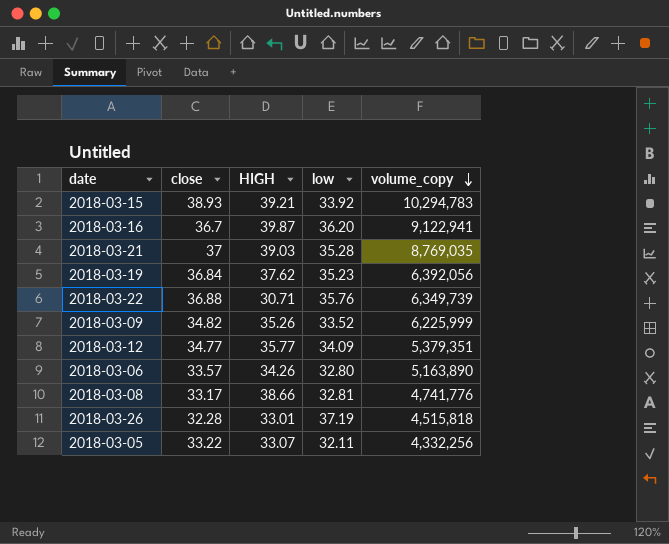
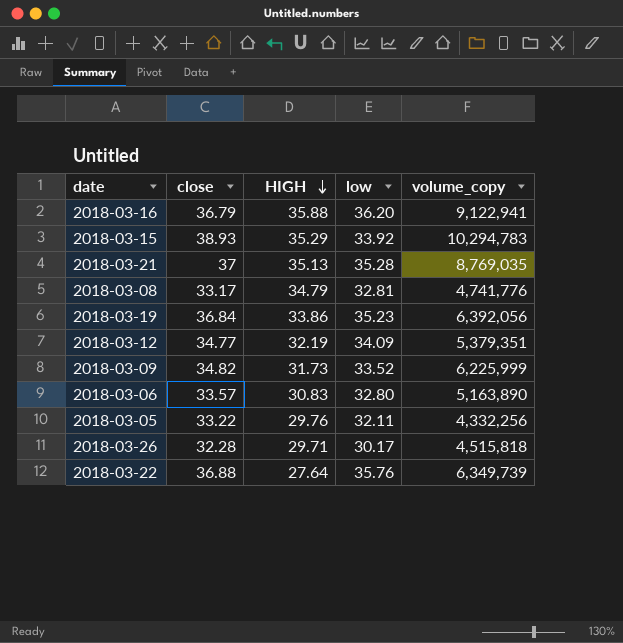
row order: volume_copy descending -> HIGH descending
2018-03-16 | close: 36.7 -> 36.79
2018-03-16 | HIGH: 39.87 -> 35.88
2018-03-15 | HIGH: 39.21 -> 35.29
2018-03-21 | HIGH: 39.03 -> 35.13
2018-03-08 | HIGH: 38.66 -> 34.79
2018-03-19 | HIGH: 37.62 -> 33.86
2018-03-12 | HIGH: 35.77 -> 32.19
2018-03-09 | HIGH: 35.26 -> 31.73
2018-03-06 | HIGH: 34.26 -> 30.83
2018-03-05 | HIGH: 33.07 -> 29.76
2018-03-26 | HIGH: 33.01 -> 29.71
2018-03-26 | low: 37.19 -> 30.17
2018-03-22 | HIGH: 30.71 -> 27.64

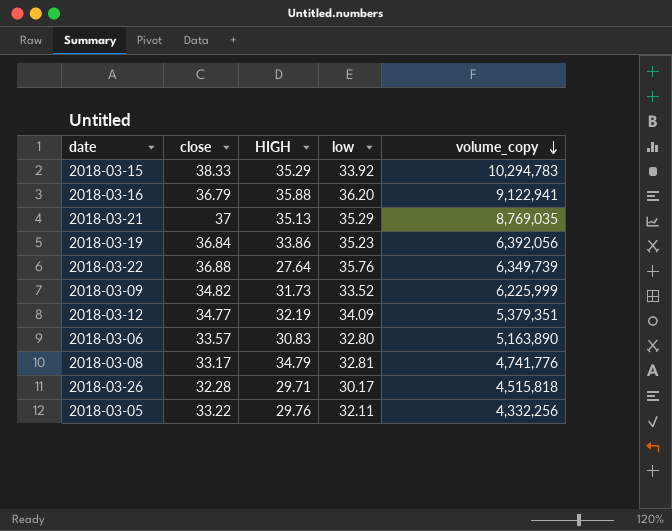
row order: HIGH descending -> volume_copy descending
2018-03-15 | close: 38.93 -> 38.33
2018-03-21 | low: 35.28 -> 35.29

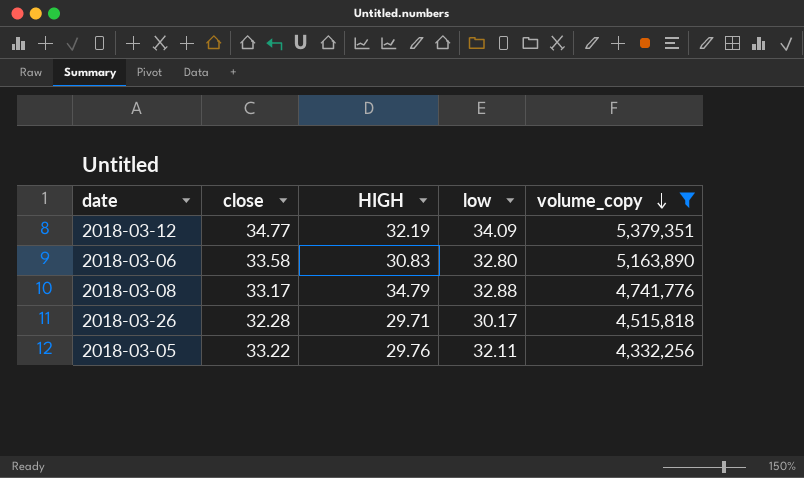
filter: none -> volume_copy <= 5,379,351
2018-03-06 | close: 33.57 -> 33.58
2018-03-08 | low: 32.81 -> 32.88

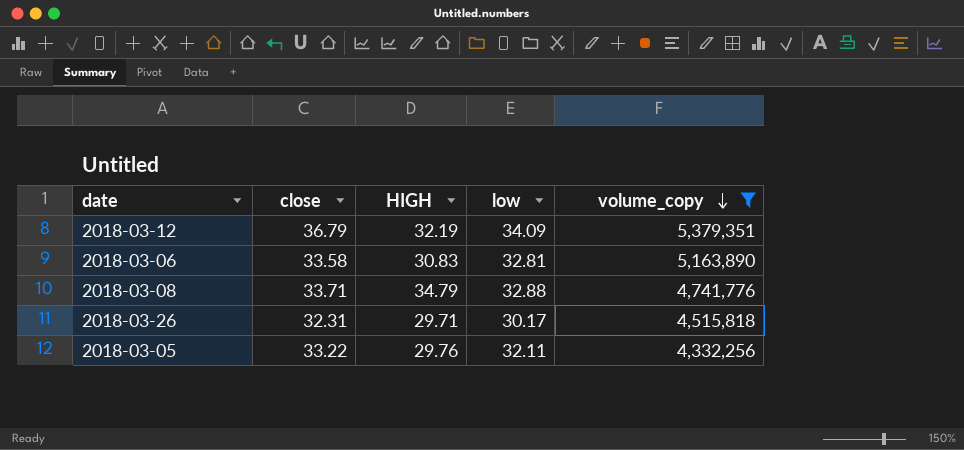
2018-03-12 | close: 34.77 -> 36.79
2018-03-06 | low: 32.80 -> 32.81
2018-03-08 | close: 33.17 -> 33.71
2018-03-26 | close: 32.28 -> 32.31

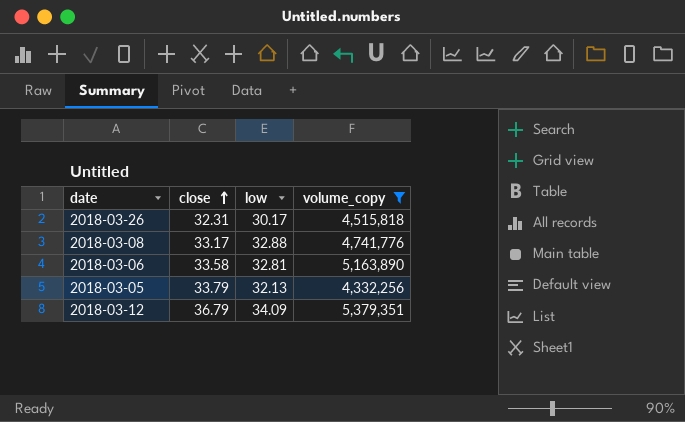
row order: volume_copy descending -> close ascending
column HIGH | position: 3 -> none
2018-03-08 | close: 33.71 -> 33.17
2018-03-05 | close: 33.22 -> 33.79
2018-03-05 | low: 32.11 -> 32.13

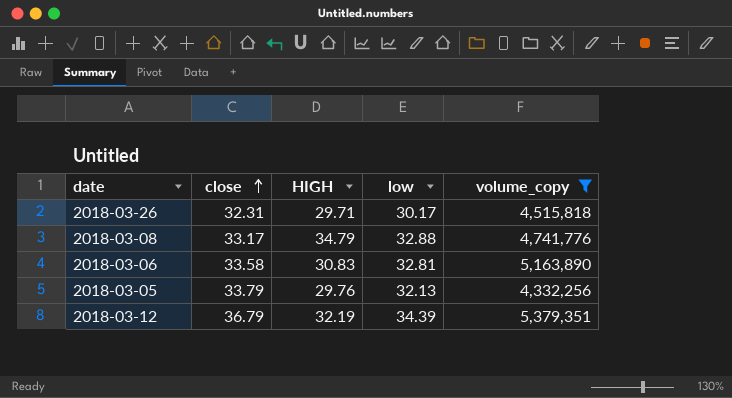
column HIGH | position: none -> 3
2018-03-12 | low: 34.09 -> 34.39

